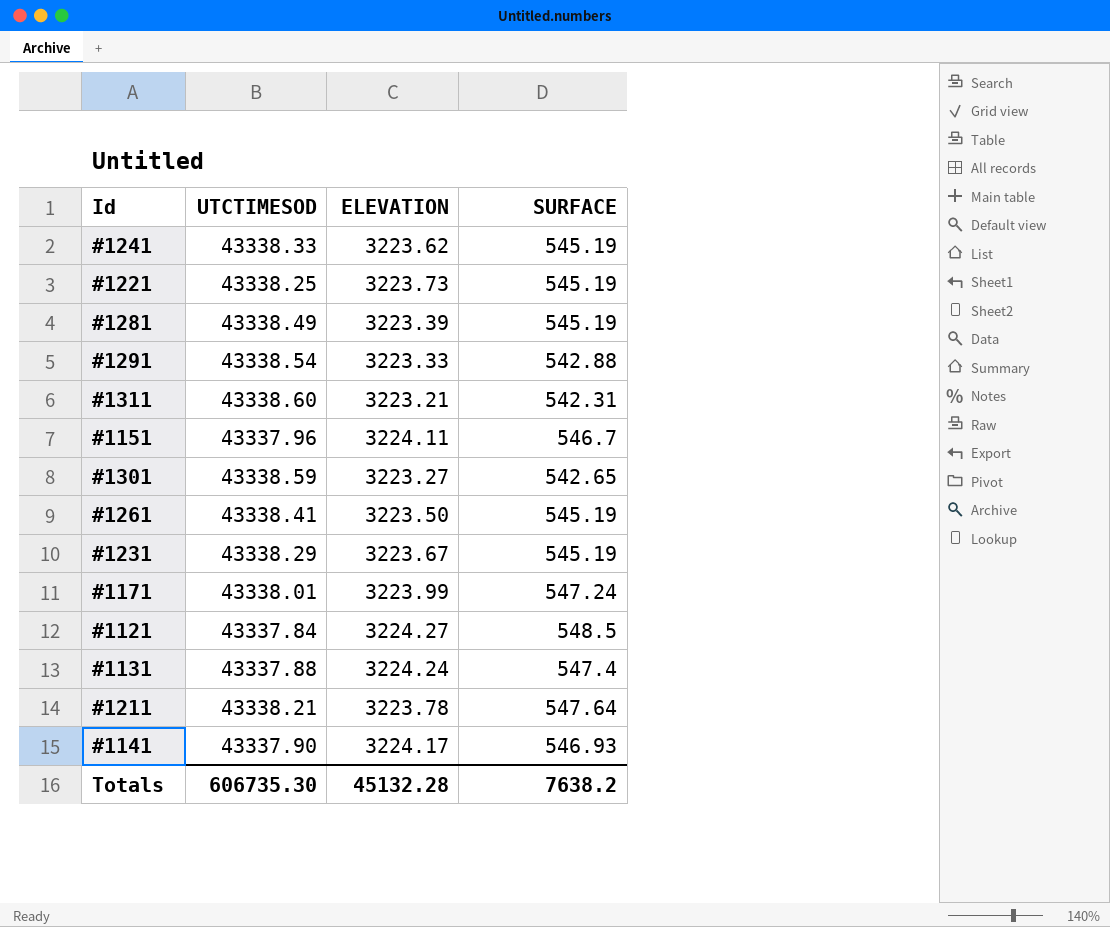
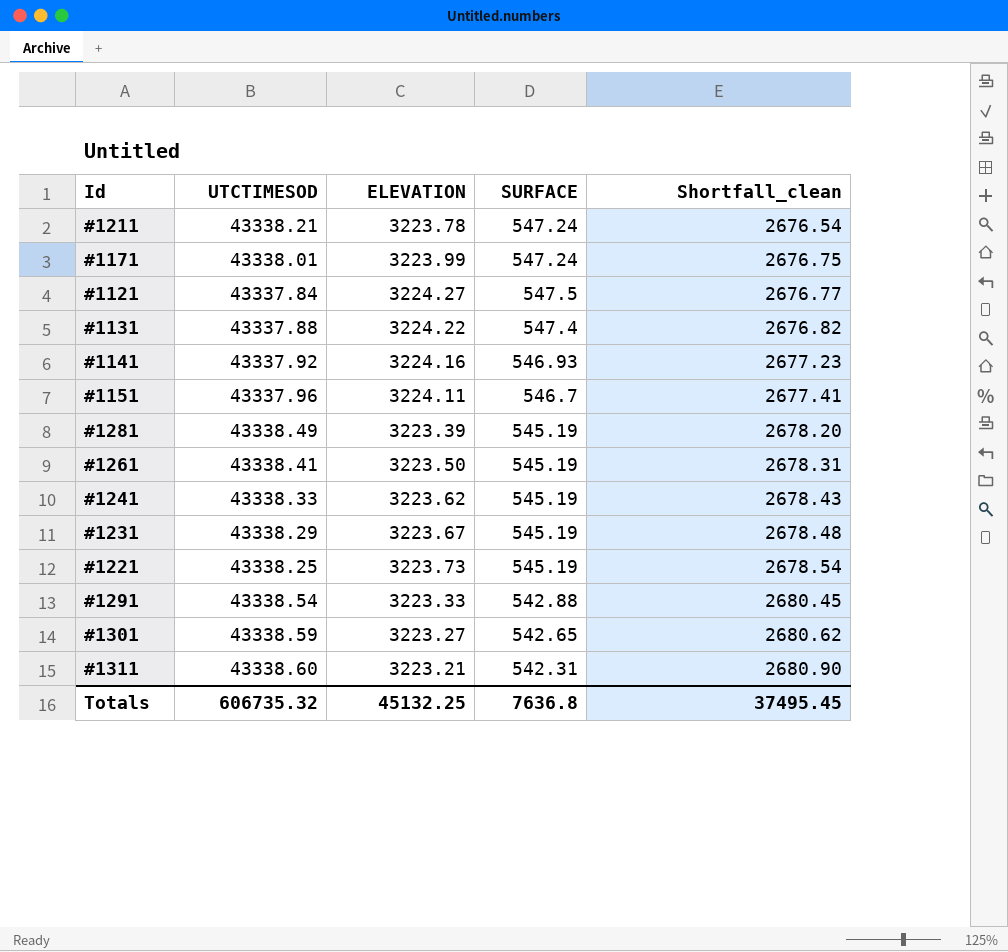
row order: none -> Shortfall_clean ascending
column Shortfall_clean | formula: none -> [ELEVATION] - [SURFACE]
#1211 | SURFACE: 547.64 -> 547.24
#1121 | SURFACE: 548.5 -> 547.5
#1131 | ELEVATION: 3224.24 -> 3224.22
#1141 | UTCTIMESOD: 43337.90 -> 43337.92
#1141 | ELEVATION: 3224.17 -> 3224.16
Totals | UTCTIMESOD: 606735.30 -> 606735.32
Totals | ELEVATION: 45132.28 -> 45132.25
Totals | SURFACE: 7638.2 -> 7636.8

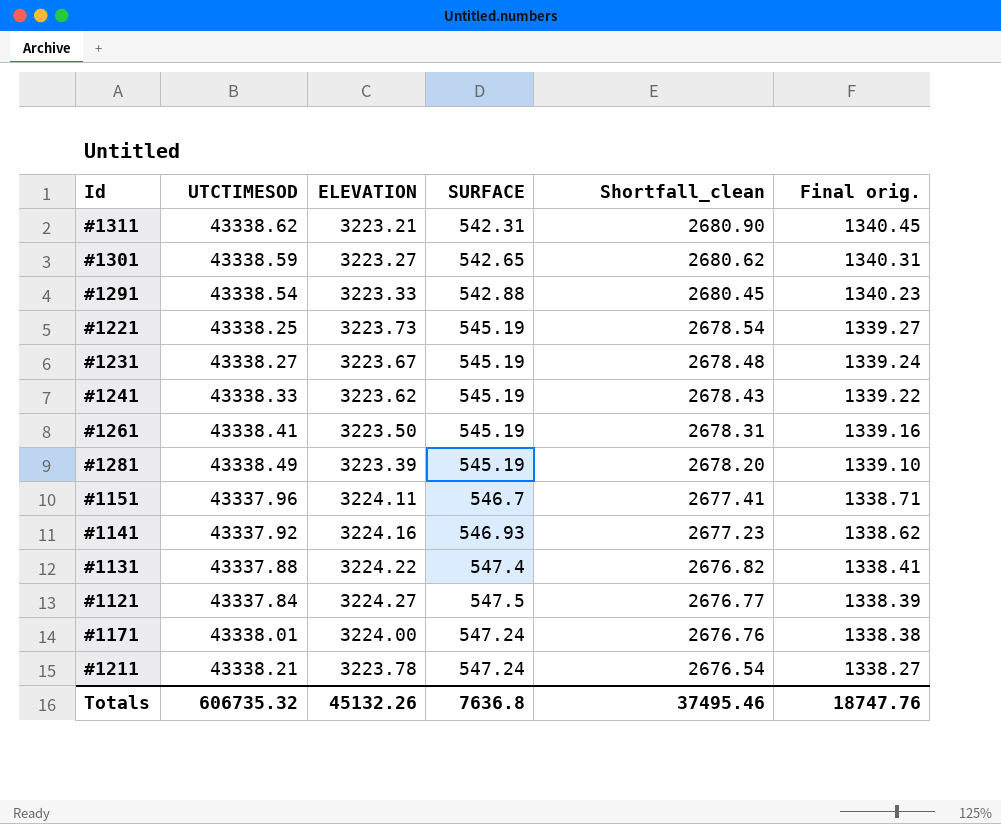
row order: Shortfall_clean ascending -> Shortfall_clean descending
column Final orig. | formula: none -> [Shortfall_clean] * 0.5
#1311 | UTCTIMESOD: 43338.60 -> 43338.62
#1231 | UTCTIMESOD: 43338.29 -> 43338.27
#1171 | ELEVATION: 3223.99 -> 3224.00
#1171 | Shortfall_clean: 2676.75 -> 2676.76
Totals | ELEVATION: 45132.25 -> 45132.26
Totals | Shortfall_clean: 37495.45 -> 37495.46

